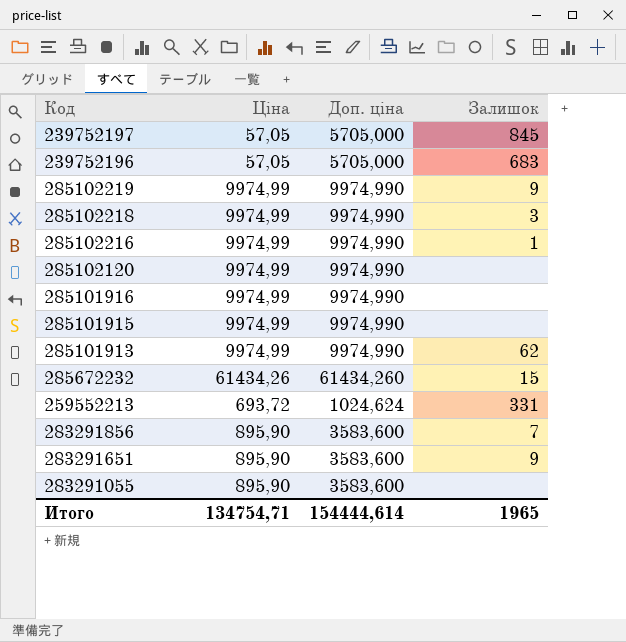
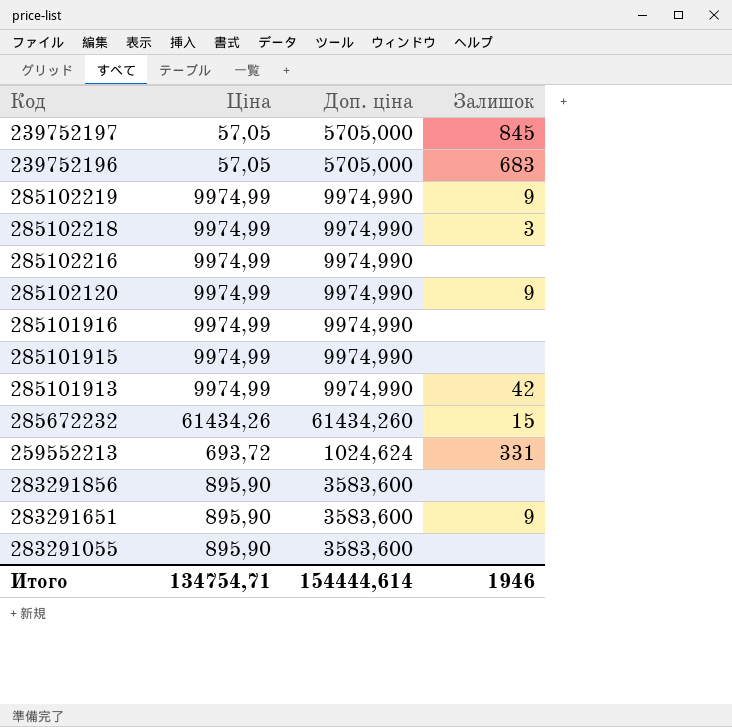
285102216 | Залишок: 1 -> none
285102120 | Залишок: none -> 9
285101913 | Залишок: 62 -> 42
283291856 | Залишок: 7 -> none
Итого | Залишок: 1965 -> 1946

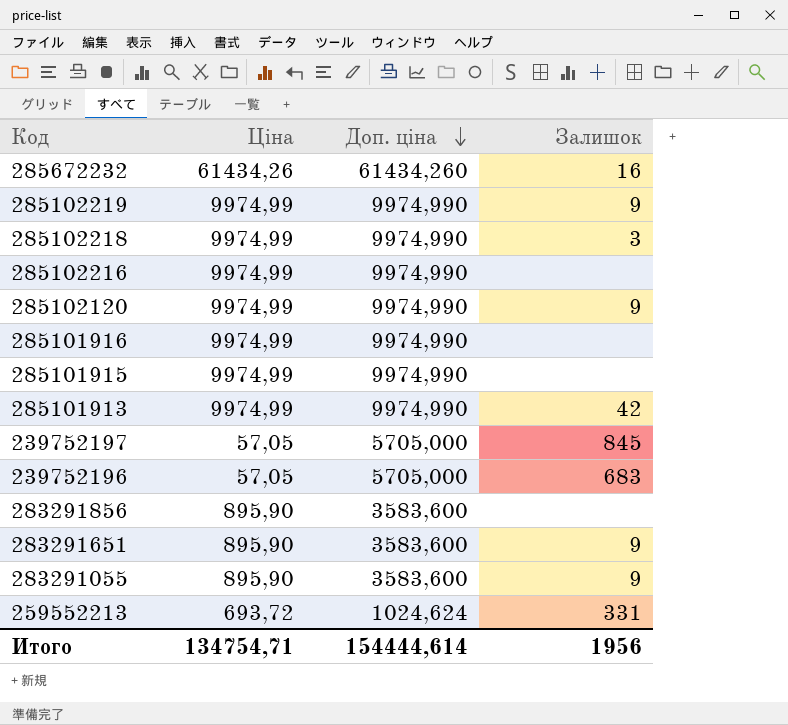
row order: none -> Доп. ціна descending
285672232 | Залишок: 15 -> 16
283291055 | Залишок: none -> 9
Итого | Залишок: 1946 -> 1956

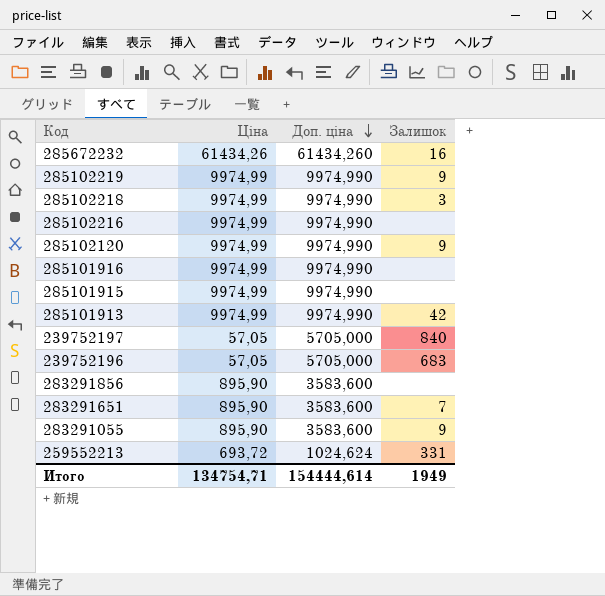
239752197 | Залишок: 845 -> 840
283291651 | Залишок: 9 -> 7
Итого | Залишок: 1956 -> 1949

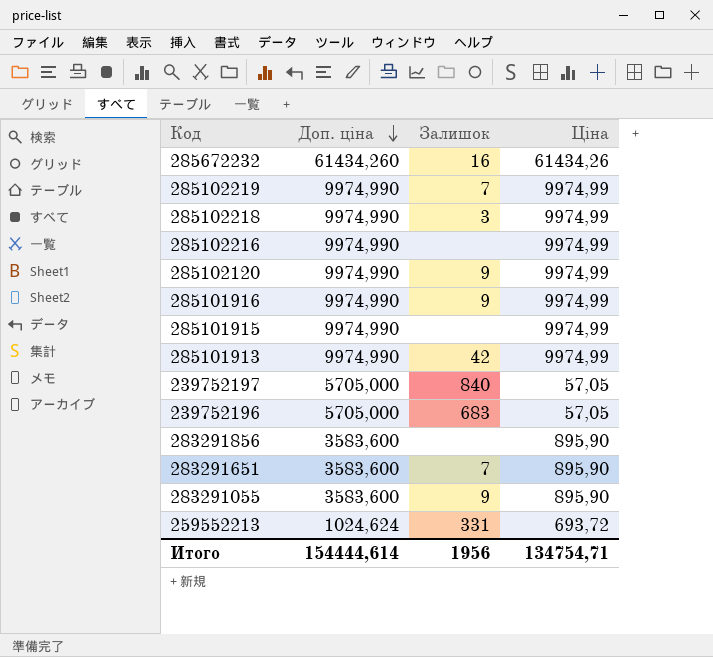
column Ціна | position: 2 -> 4
285102219 | Залишок: 9 -> 7
285101916 | Залишок: none -> 9
Итого | Залишок: 1949 -> 1956

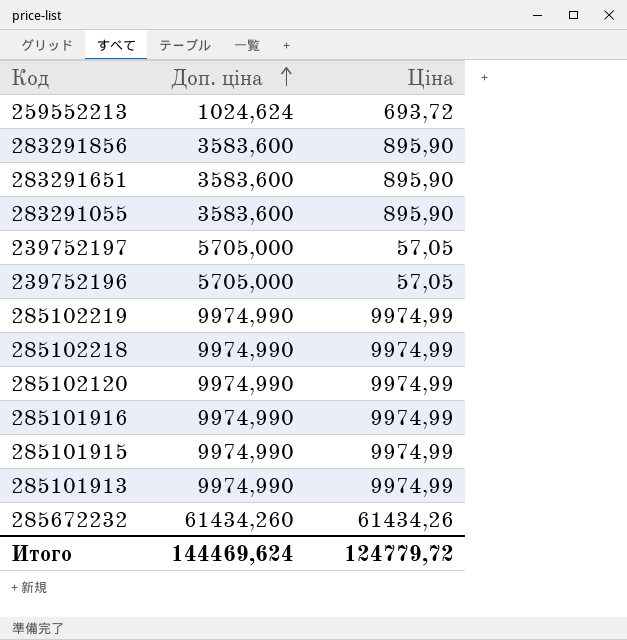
row order: Доп. ціна descending -> Доп. ціна ascending
column Залишок | position: 3 -> none
row 285102216: 9974,990 | none | 9974,99 -> none
Итого | Доп. ціна: 154444,614 -> 144469,624
Итого | Ціна: 134754,71 -> 124779,72

